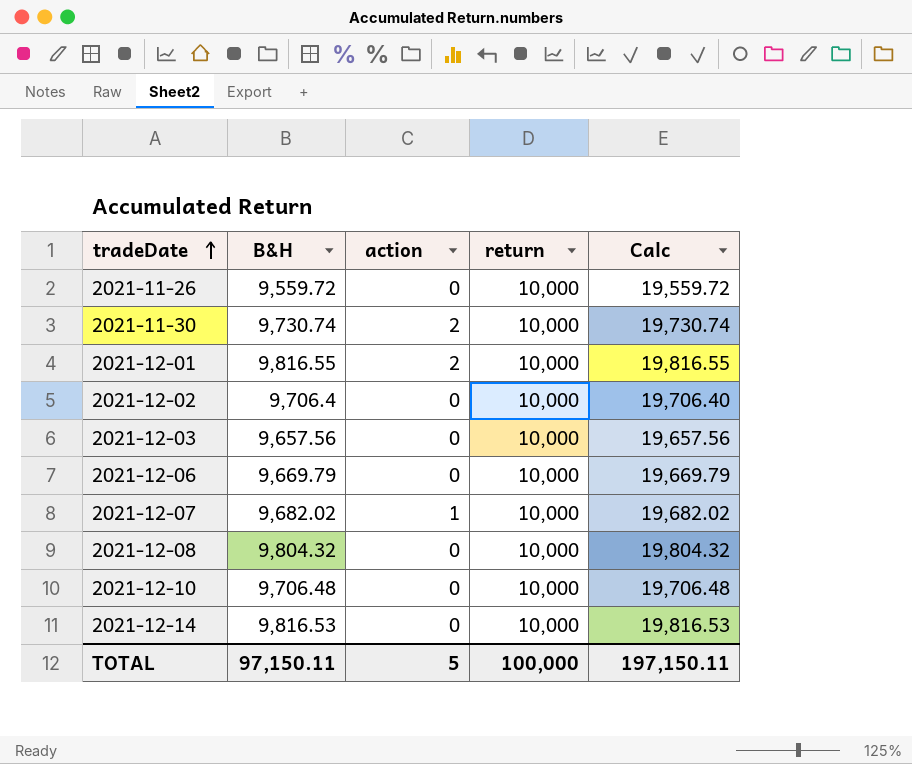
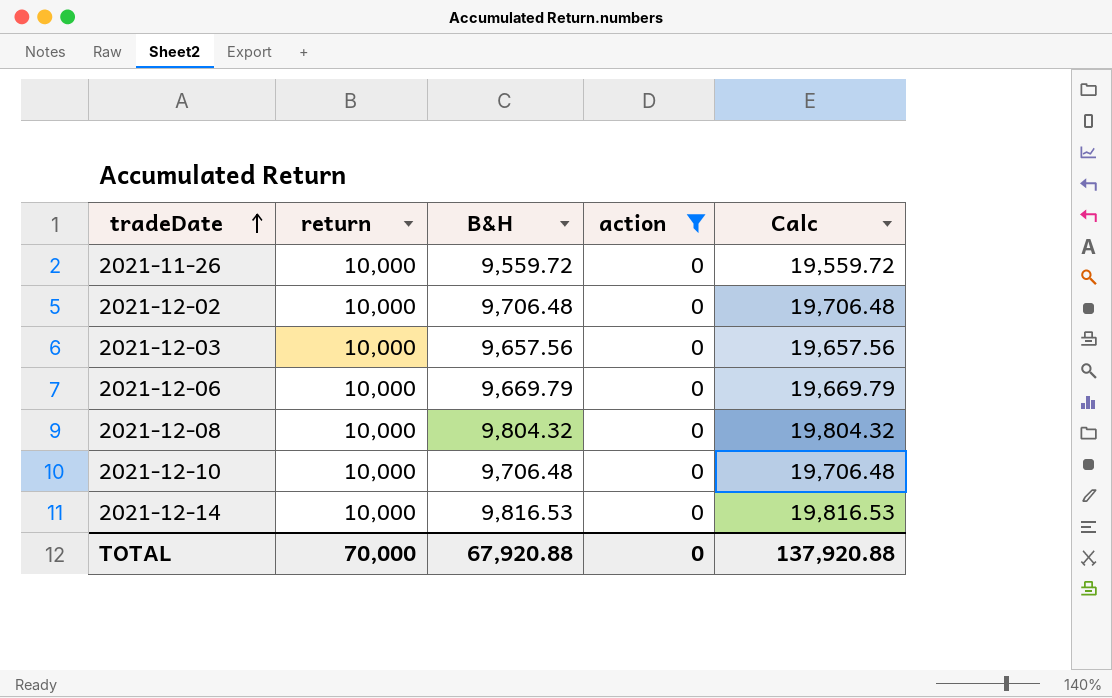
filter: none -> action = 0
column return | position: 4 -> 2
2021-12-02 | B&H: 9,706.4 -> 9,706.48
2021-12-02 | Calc: 19,706.40 -> 19,706.48
TOTAL | return: 100,000 -> 70,000
TOTAL | B&H: 97,150.11 -> 67,920.88
TOTAL | action: 5 -> 0
TOTAL | Calc: 197,150.11 -> 137,920.88

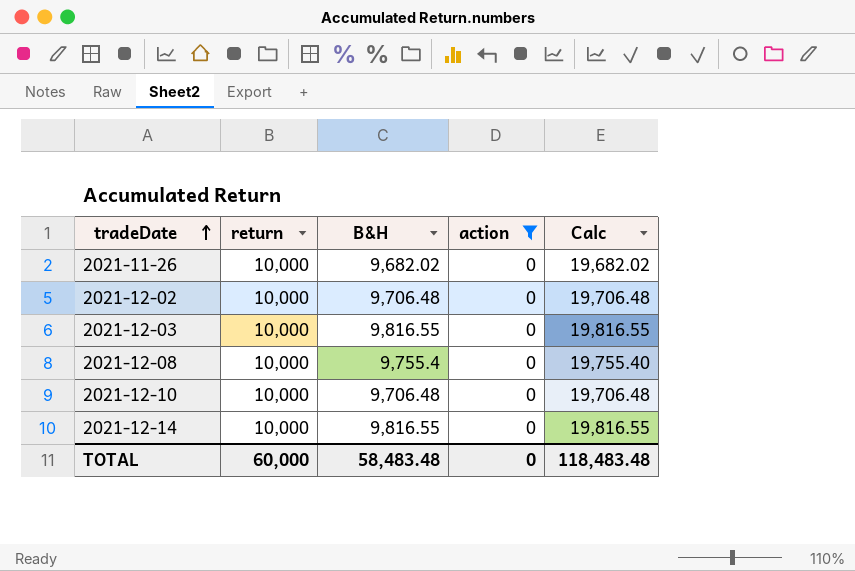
row 2021-12-06: 10,000 | 9,669.79 | 0 | 19,669.79 -> none
2021-11-26 | B&H: 9,559.72 -> 9,682.02
2021-11-26 | Calc: 19,559.72 -> 19,682.02
2021-12-03 | B&H: 9,657.56 -> 9,816.55
2021-12-03 | Calc: 19,657.56 -> 19,816.55
2021-12-08 | B&H: 9,804.32 -> 9,755.4
2021-12-08 | Calc: 19,804.32 -> 19,755.40
2021-12-14 | B&H: 9,816.53 -> 9,816.55
2021-12-14 | Calc: 19,816.53 -> 19,816.55
TOTAL | return: 70,000 -> 60,000
TOTAL | B&H: 67,920.88 -> 58,483.48
TOTAL | Calc: 137,920.88 -> 118,483.48

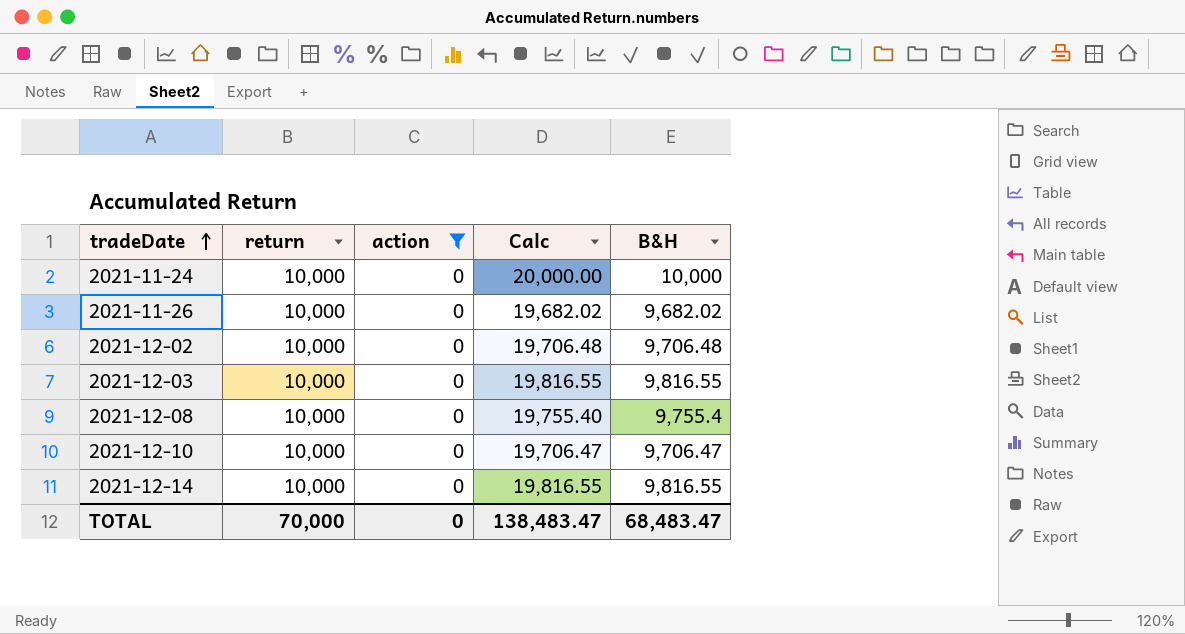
column B&H | position: 3 -> 5
row 2021-11-24: none -> 10,000 | 0 | 20,000.00 | 10,000
2021-12-10 | Calc: 19,706.48 -> 19,706.47
2021-12-10 | B&H: 9,706.48 -> 9,706.47
TOTAL | return: 60,000 -> 70,000
TOTAL | Calc: 118,483.48 -> 138,483.47
TOTAL | B&H: 58,483.48 -> 68,483.47

